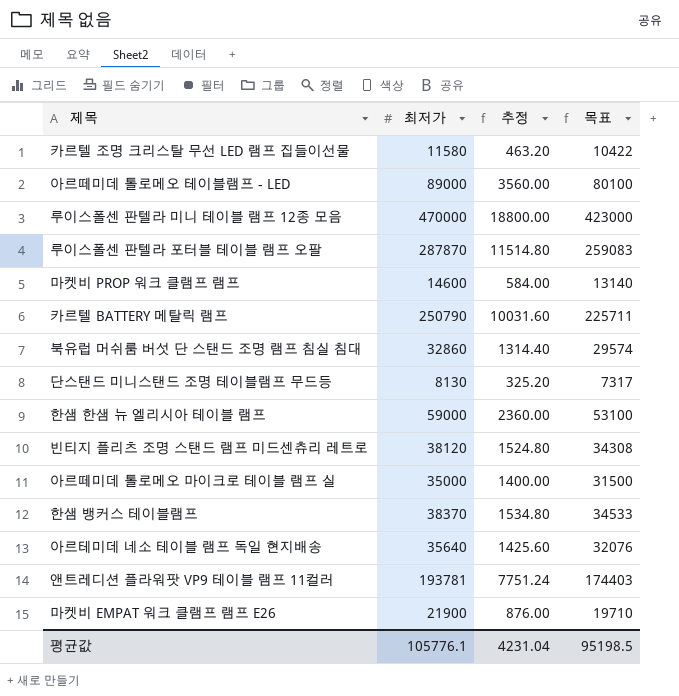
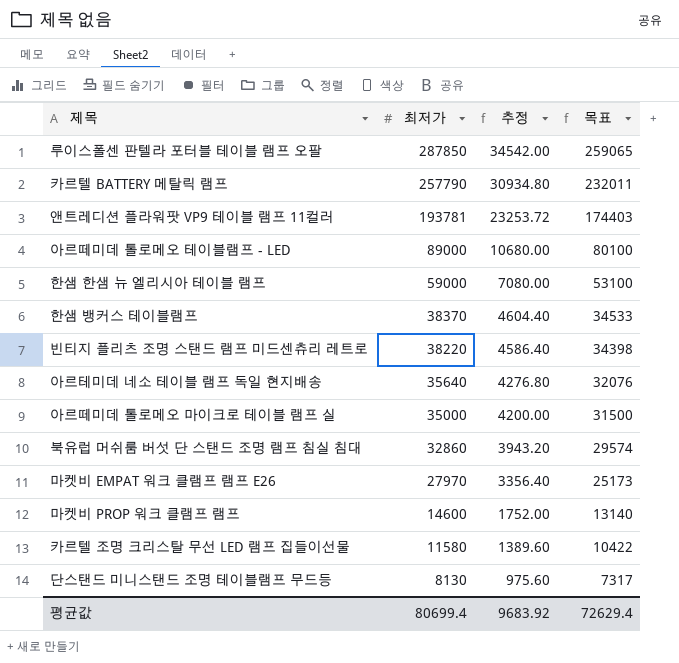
row order: none -> 최저가 descending
column 추정 | formula: [최저가] * 0.04 -> [최저가] * 0.12
row 루이스폴센 판텔라 미니 테이블 램프 12종 모음: 470000 | 18800.00 | 423000 -> none
루이스폴센 판텔라 포터블 테이블 램프 오팔 | 최저가: 287870 -> 287850
루이스폴센 판텔라 포터블 테이블 램프 오팔 | 목표: 259083 -> 259065
카르텔 BATTERY 메탈릭 램프 | 최저가: 250790 -> 257790
카르텔 BATTERY 메탈릭 램프 | 목표: 225711 -> 232011
빈티지 플리츠 조명 스탠드 램프 미드센츄리 레트로 | 최저가: 38120 -> 38220
빈티지 플리츠 조명 스탠드 램프 미드센츄리 레트로 | 목표: 34308 -> 34398
마켓비 EMPAT 워크 클램프 램프 E26 | 최저가: 21900 -> 27970
마켓비 EMPAT 워크 클램프 램프 E26 | 목표: 19710 -> 25173
평균값 | 최저가: 105776.1 -> 80699.4
평균값 | 추정: 4231.04 -> 9683.92
평균값 | 목표: 95198.5 -> 72629.4

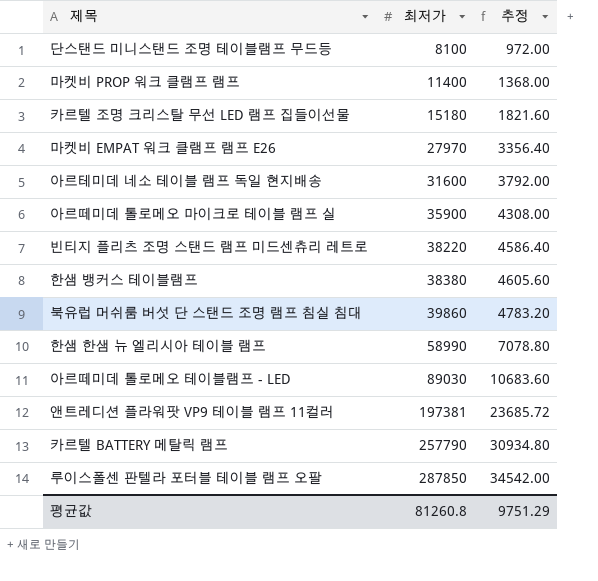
row order: 최저가 descending -> 최저가 ascending
column 목표 | formula: [최저가] * 0.9 -> none
단스탠드 미니스탠드 조명 테이블램프 무드등 | 최저가: 8130 -> 8100
단스탠드 미니스탠드 조명 테이블램프 무드등 | 추정: 975.60 -> 972.00
마켓비 PROP 워크 클램프 램프 | 최저가: 14600 -> 11400
마켓비 PROP 워크 클램프 램프 | 추정: 1752.00 -> 1368.00
카르텔 조명 크리스탈 무선 LED 램프 집들이선물 | 최저가: 11580 -> 15180
카르텔 조명 크리스탈 무선 LED 램프 집들이선물 | 추정: 1389.60 -> 1821.60
아르테미데 네소 테이블 램프 독일 현지배송 | 최저가: 35640 -> 31600
아르테미데 네소 테이블 램프 독일 현지배송 | 추정: 4276.80 -> 3792.00
아르떼미데 톨로메오 마이크로 테이블 램프 실 | 최저가: 35000 -> 35900
아르떼미데 톨로메오 마이크로 테이블 램프 실 | 추정: 4200.00 -> 4308.00
한샘 뱅커스 테이블램프 | 최저가: 38370 -> 38380
한샘 뱅커스 테이블램프 | 추정: 4604.40 -> 4605.60
북유럽 머쉬룸 버섯 단 스탠드 조명 램프 침실 침대 | 최저가: 32860 -> 39860
북유럽 머쉬룸 버섯 단 스탠드 조명 램프 침실 침대 | 추정: 3943.20 -> 4783.20
한샘 한샘 뉴 엘리시아 테이블 램프 | 최저가: 59000 -> 58990
한샘 한샘 뉴 엘리시아 테이블 램프 | 추정: 7080.00 -> 7078.80
아르떼미데 톨로메오 테이블램프 - LED | 최저가: 89000 -> 89030
아르떼미데 톨로메오 테이블램프 - LED | 추정: 10680.00 -> 10683.60
앤트레디션 플라워팟 VP9 테이블 램프 11컬러 | 최저가: 193781 -> 197381
앤트레디션 플라워팟 VP9 테이블 램프 11컬러 | 추정: 23253.72 -> 23685.72
평균값 | 최저가: 80699.4 -> 81260.8
평균값 | 추정: 9683.92 -> 9751.29

